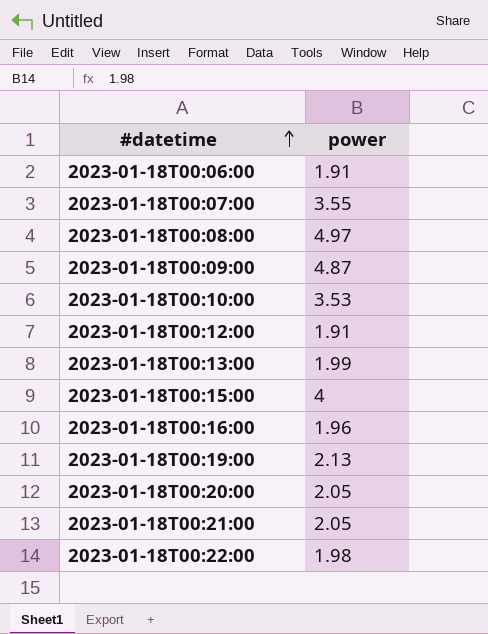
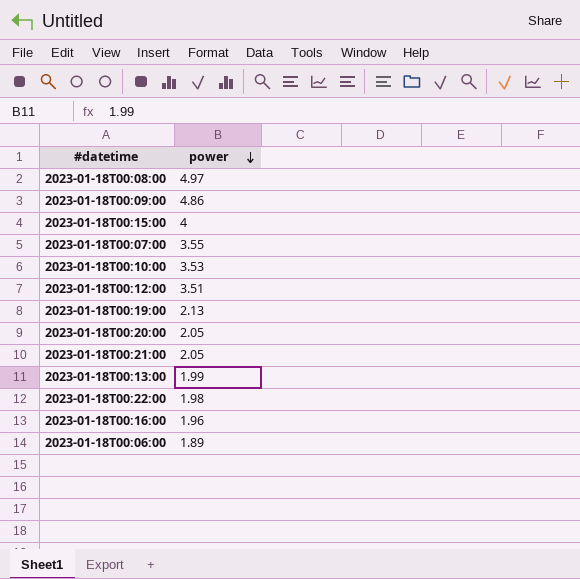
row order: #datetime ascending -> power descending
2023-01-18T00:09:00 | power: 4.87 -> 4.86
2023-01-18T00:12:00 | power: 1.91 -> 3.51
2023-01-18T00:06:00 | power: 1.91 -> 1.89

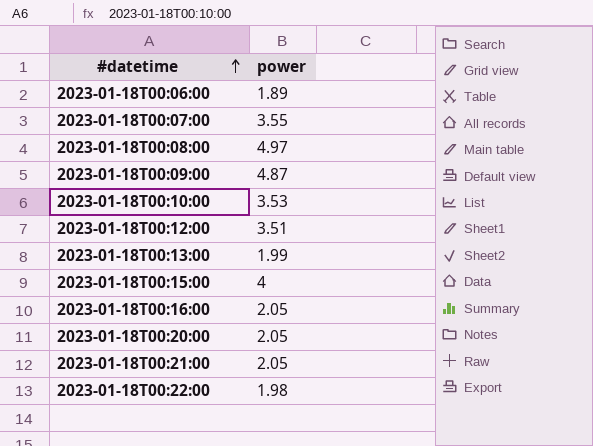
row order: power descending -> #datetime ascending
row 2023-01-18T00:19:00: 2.13 -> none
2023-01-18T00:09:00 | power: 4.86 -> 4.87
2023-01-18T00:16:00 | power: 1.96 -> 2.05

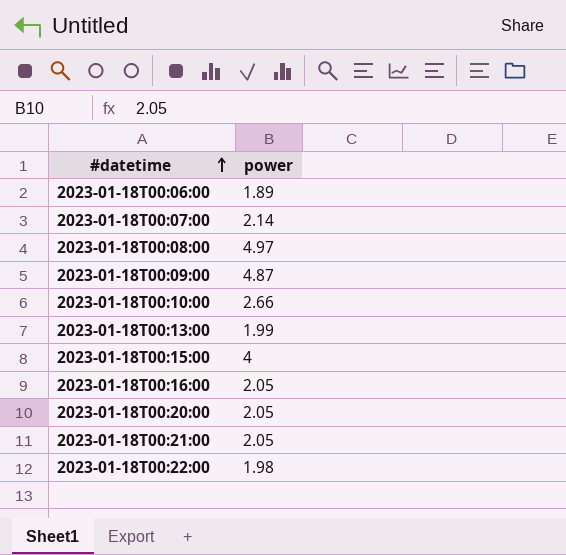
row 2023-01-18T00:12:00: 3.51 -> none
2023-01-18T00:07:00 | power: 3.55 -> 2.14
2023-01-18T00:10:00 | power: 3.53 -> 2.66

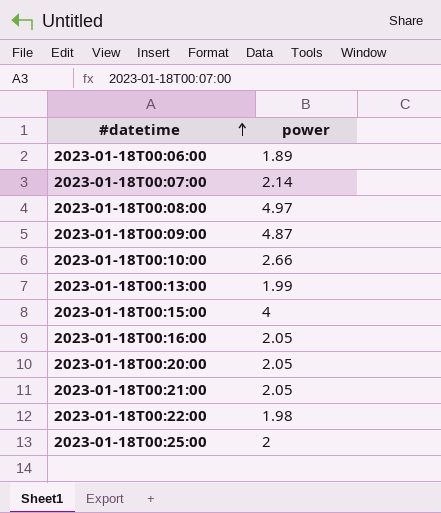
row 2023-01-18T00:25:00: none -> 2

